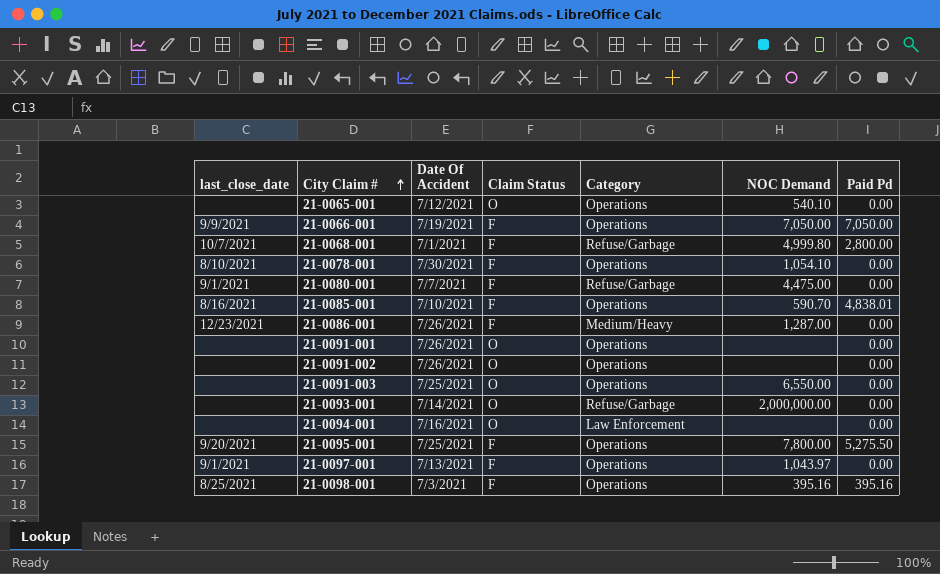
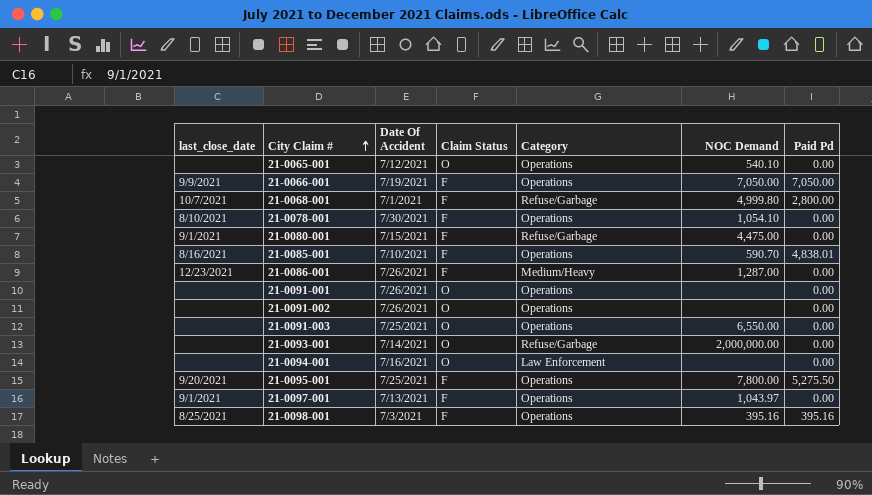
21-0080-001 | Date Of Accident: 7/7/2021 -> 7/15/2021

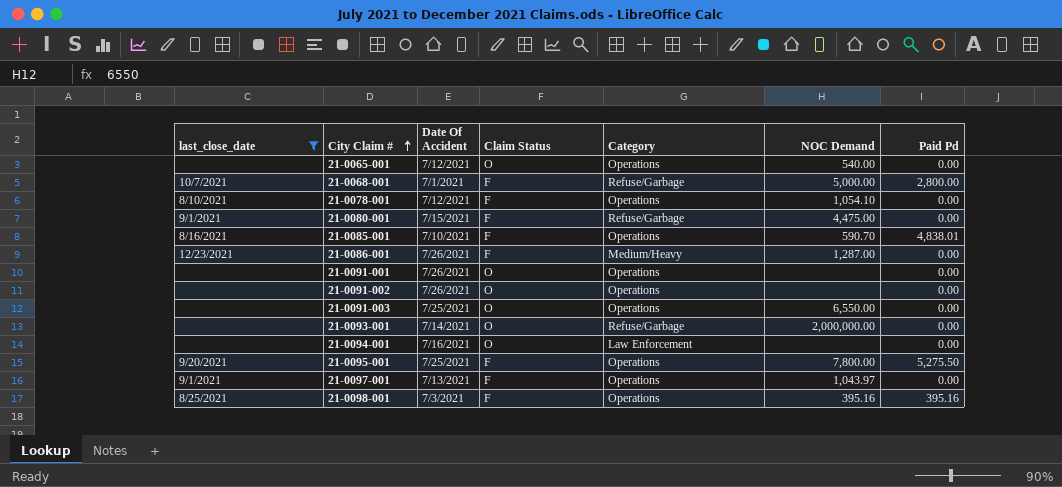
filter: none -> last_close_date != 9/9/2021
21-0065-001 | NOC Demand: 540.10 -> 540.00
21-0068-001 | NOC Demand: 4,999.80 -> 5,000.00
21-0078-001 | Date Of Accident: 7/30/2021 -> 7/12/2021

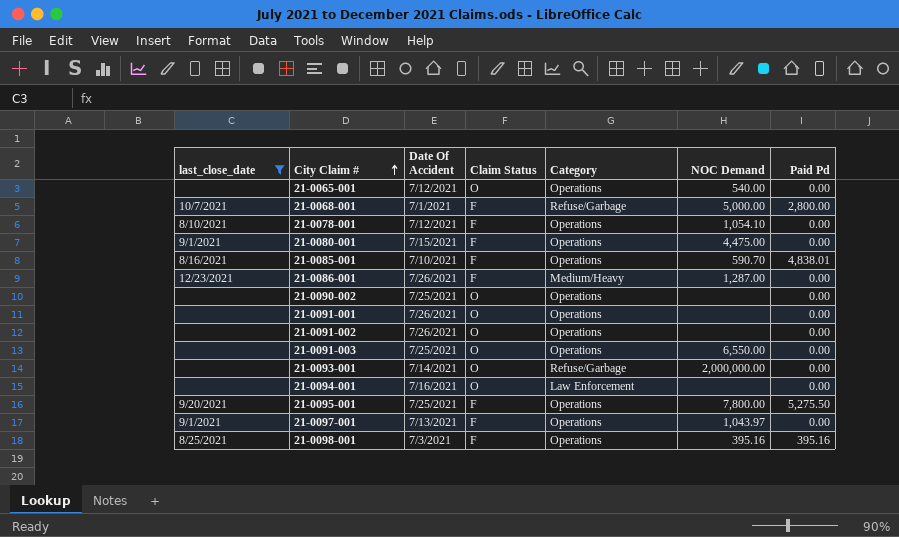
21-0080-001 | Category: Refuse/Garbage -> Operations
row 21-0090-002: none -> none | 7/25/2021 | O | Operations | none | 0.00

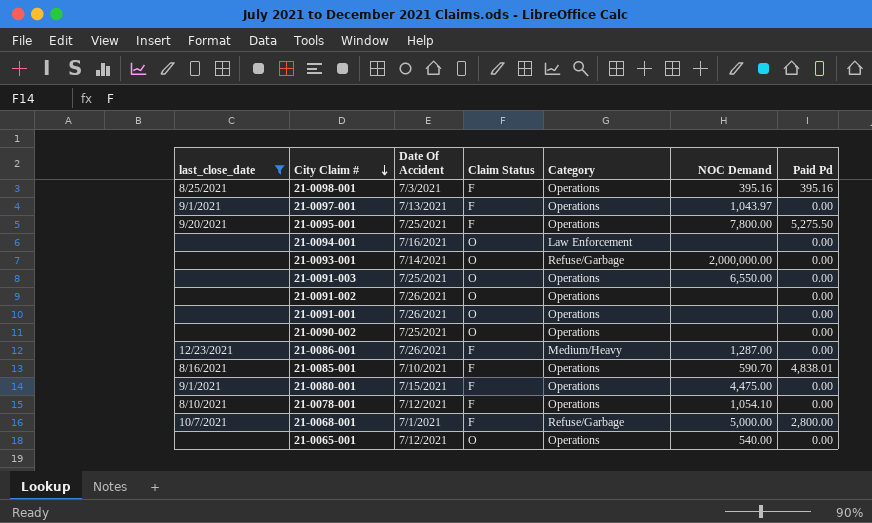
row order: City Claim # ascending -> City Claim # descending

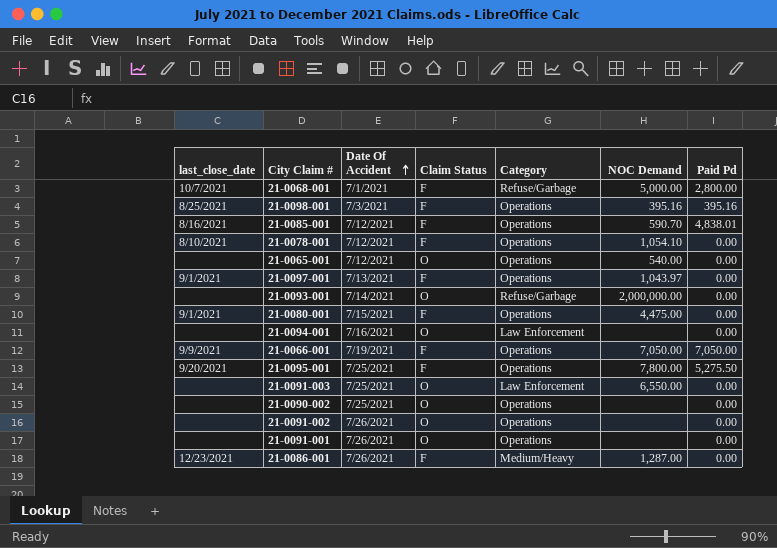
filter: last_close_date != 9/9/2021 -> none
row order: City Claim # descending -> Date Of Accident ascending
21-0085-001 | Date Of Accident: 7/10/2021 -> 7/12/2021
21-0091-003 | Category: Operations -> Law Enforcement

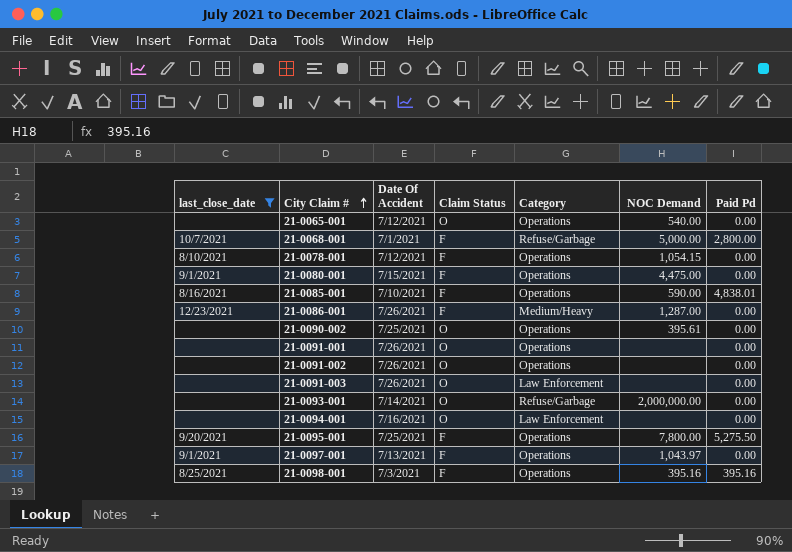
filter: none -> last_close_date != 9/9/2021
row order: Date Of Accident ascending -> City Claim # ascending
21-0078-001 | NOC Demand: 1,054.10 -> 1,054.15
21-0085-001 | Date Of Accident: 7/12/2021 -> 7/10/2021
21-0085-001 | NOC Demand: 590.70 -> 590.00
21-0090-002 | NOC Demand: none -> 395.61
21-0091-003 | Date Of Accident: 7/25/2021 -> 7/26/2021
21-0091-003 | NOC Demand: 6,550.00 -> none

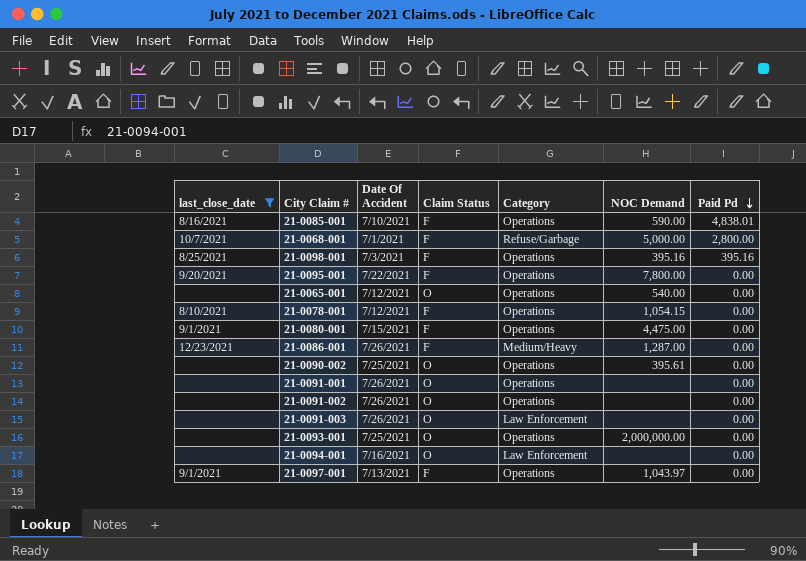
row order: City Claim # ascending -> Paid Pd descending
21-0095-001 | Date Of Accident: 7/25/2021 -> 7/22/2021
21-0095-001 | Paid Pd: 5,275.50 -> 0.00
21-0093-001 | Date Of Accident: 7/14/2021 -> 7/25/2021
21-0093-001 | Category: Refuse/Garbage -> Operations

